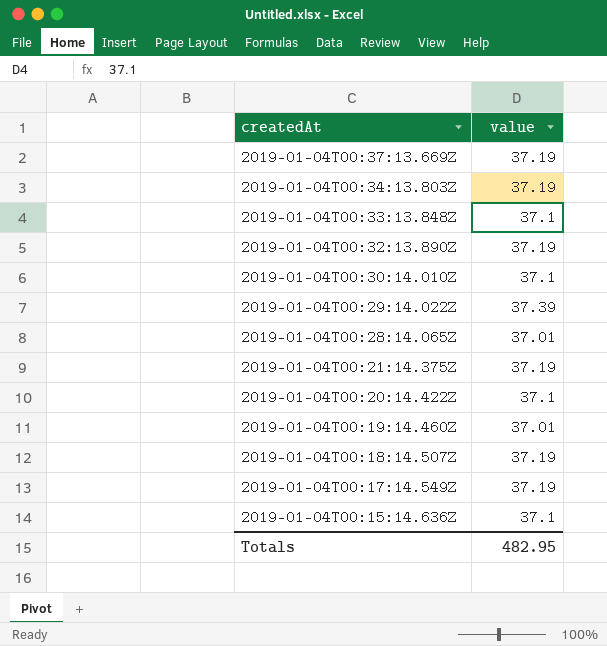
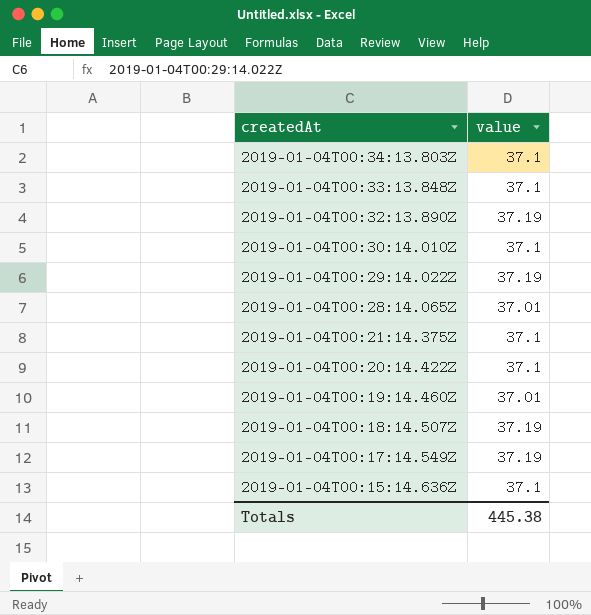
row 2019-01-04T00:37:13.669Z: 37.19 -> none
2019-01-04T00:34:13.803Z | value: 37.19 -> 37.1
2019-01-04T00:29:14.022Z | value: 37.39 -> 37.19
2019-01-04T00:21:14.375Z | value: 37.19 -> 37.1
Totals | value: 482.95 -> 445.38

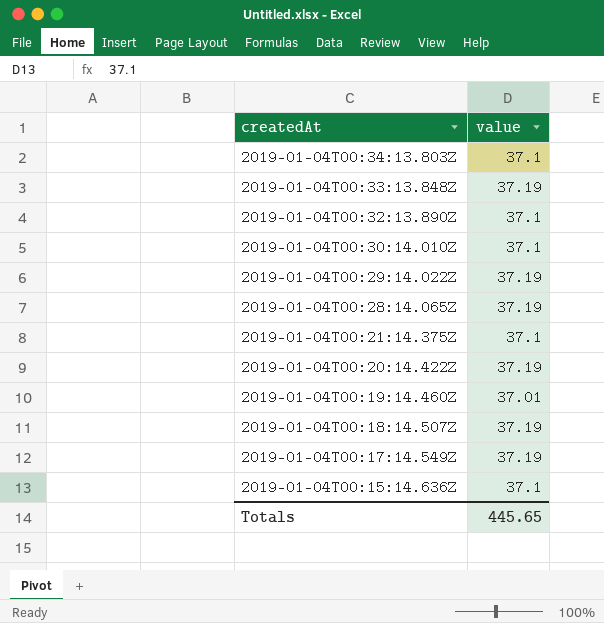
2019-01-04T00:33:13.848Z | value: 37.1 -> 37.19
2019-01-04T00:32:13.890Z | value: 37.19 -> 37.1
2019-01-04T00:28:14.065Z | value: 37.01 -> 37.19
2019-01-04T00:20:14.422Z | value: 37.1 -> 37.19
Totals | value: 445.38 -> 445.65

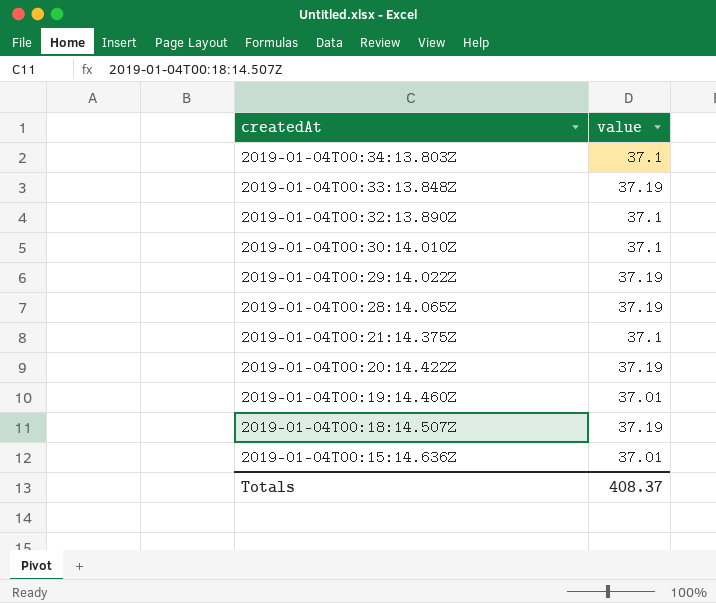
row 2019-01-04T00:17:14.549Z: 37.19 -> none
2019-01-04T00:15:14.636Z | value: 37.1 -> 37.01
Totals | value: 445.65 -> 408.37

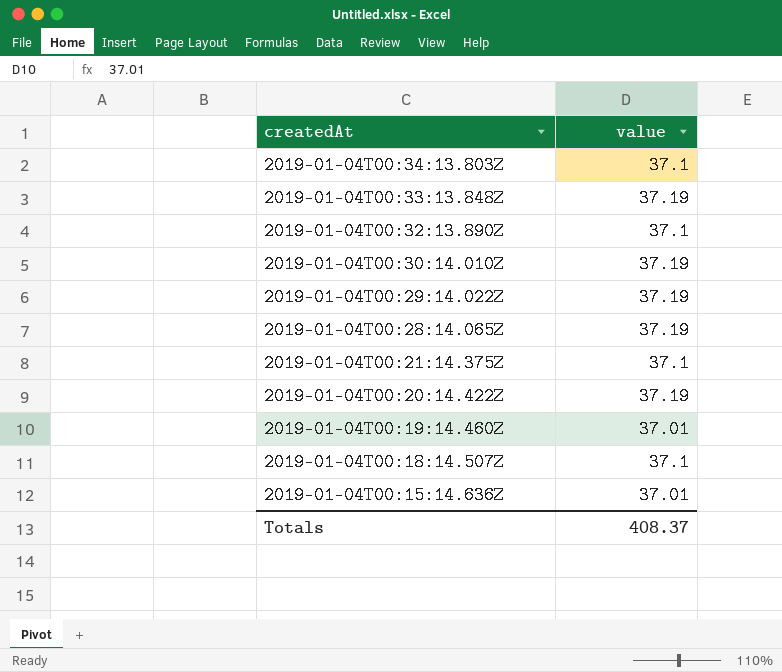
2019-01-04T00:30:14.010Z | value: 37.1 -> 37.19
2019-01-04T00:18:14.507Z | value: 37.19 -> 37.1

